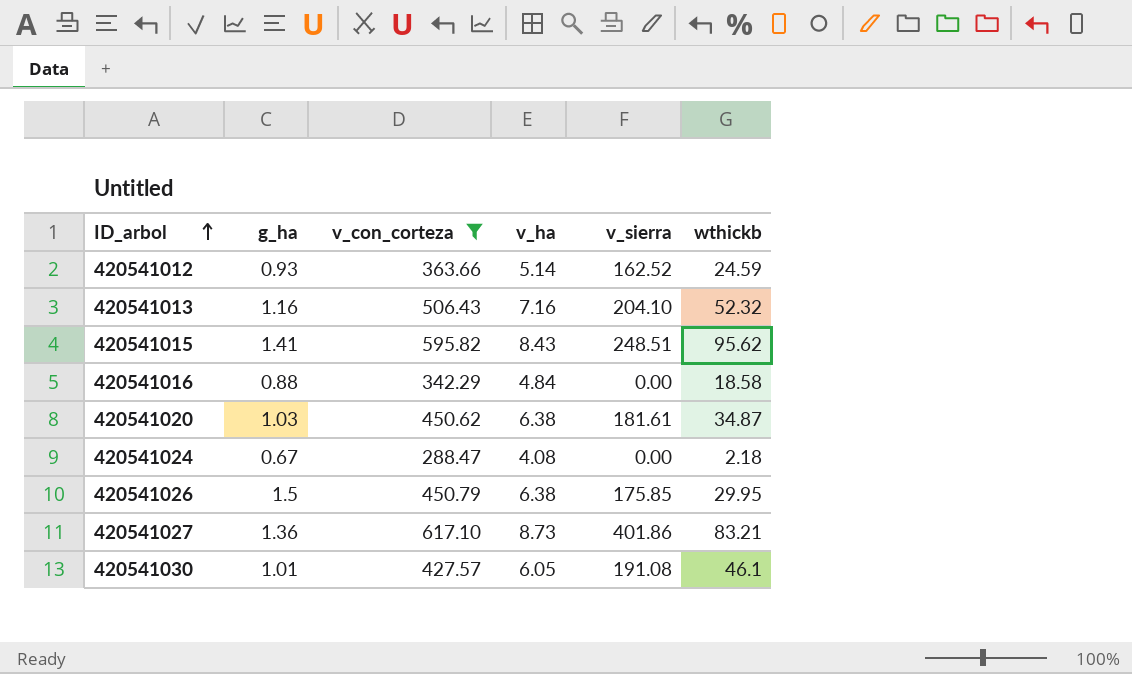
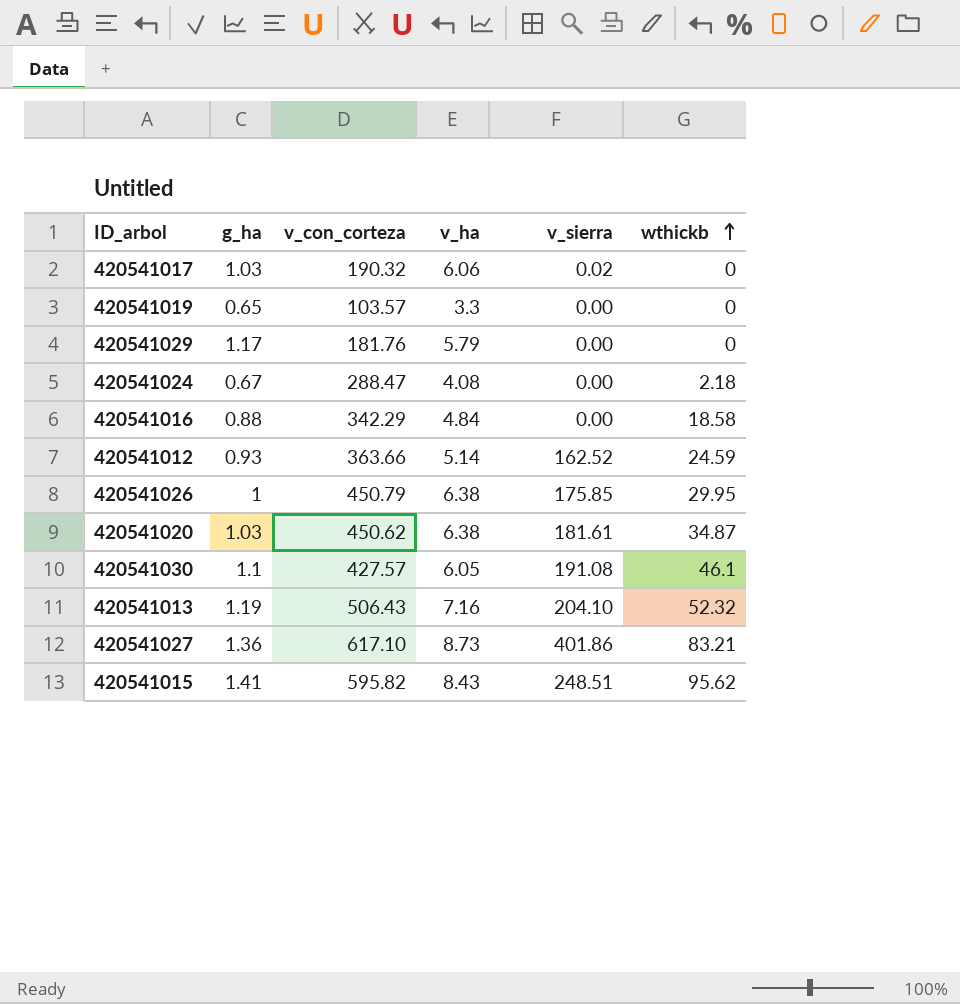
filter: v_con_corteza >= 288.47 -> none
row order: ID_arbol ascending -> wthickb ascending
420541026 | g_ha: 1.5 -> 1
420541030 | g_ha: 1.01 -> 1.1
420541013 | g_ha: 1.16 -> 1.19

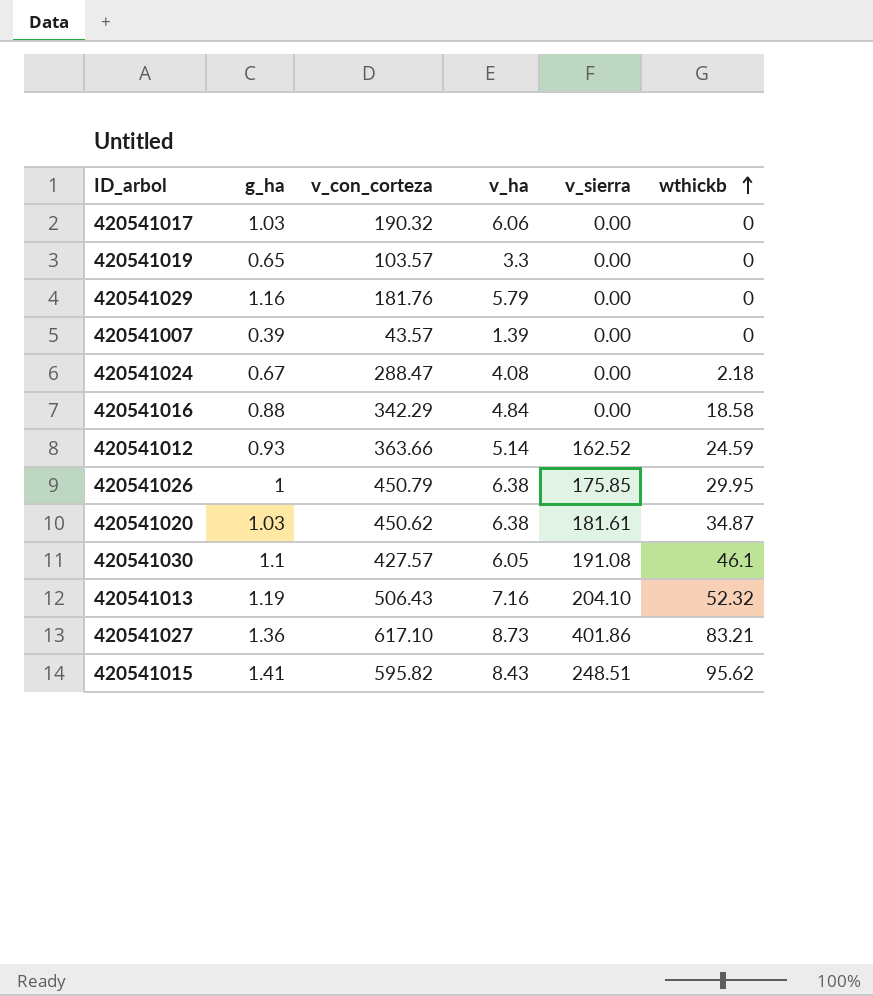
420541017 | v_sierra: 0.02 -> 0.00
420541029 | g_ha: 1.17 -> 1.16
row 420541007: none -> 0.39 | 43.57 | 1.39 | 0.00 | 0

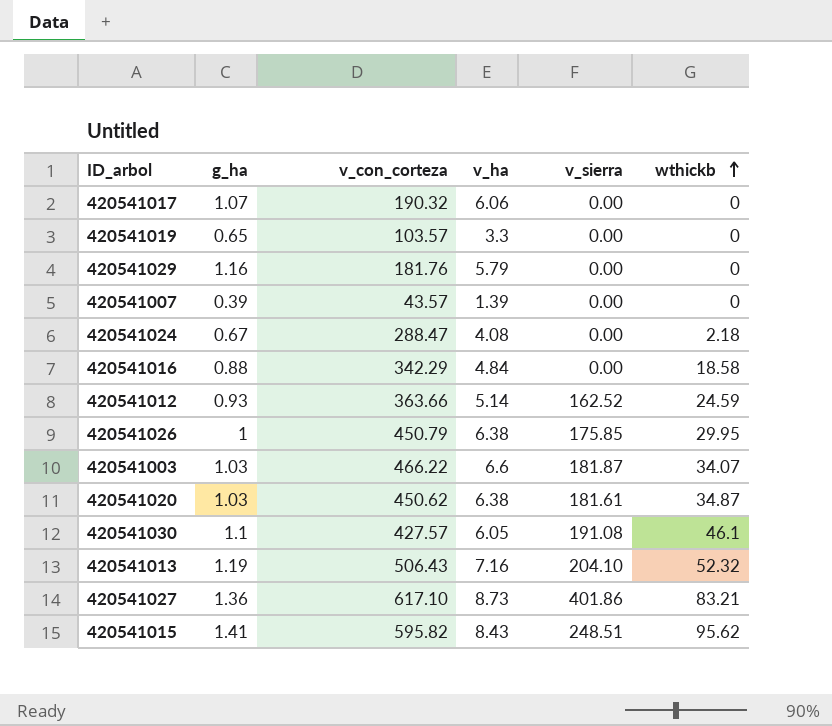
420541017 | g_ha: 1.03 -> 1.07
row 420541003: none -> 1.03 | 466.22 | 6.6 | 181.87 | 34.07

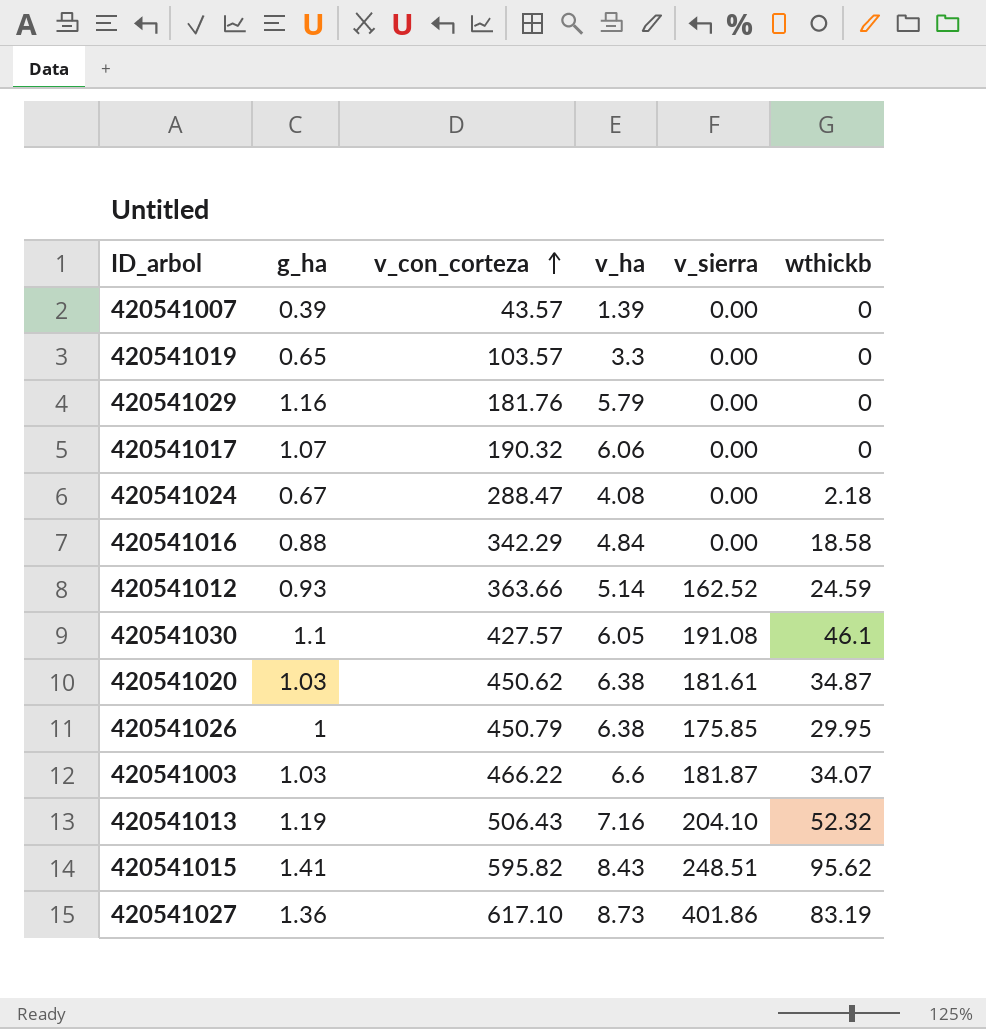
row order: wthickb ascending -> v_con_corteza ascending
420541027 | wthickb: 83.21 -> 83.19

